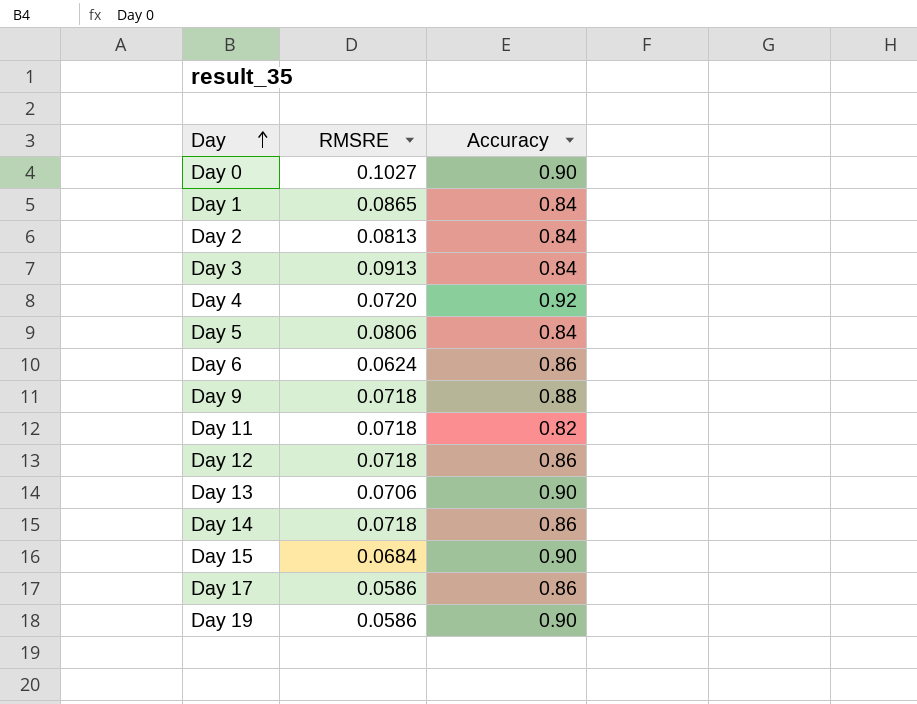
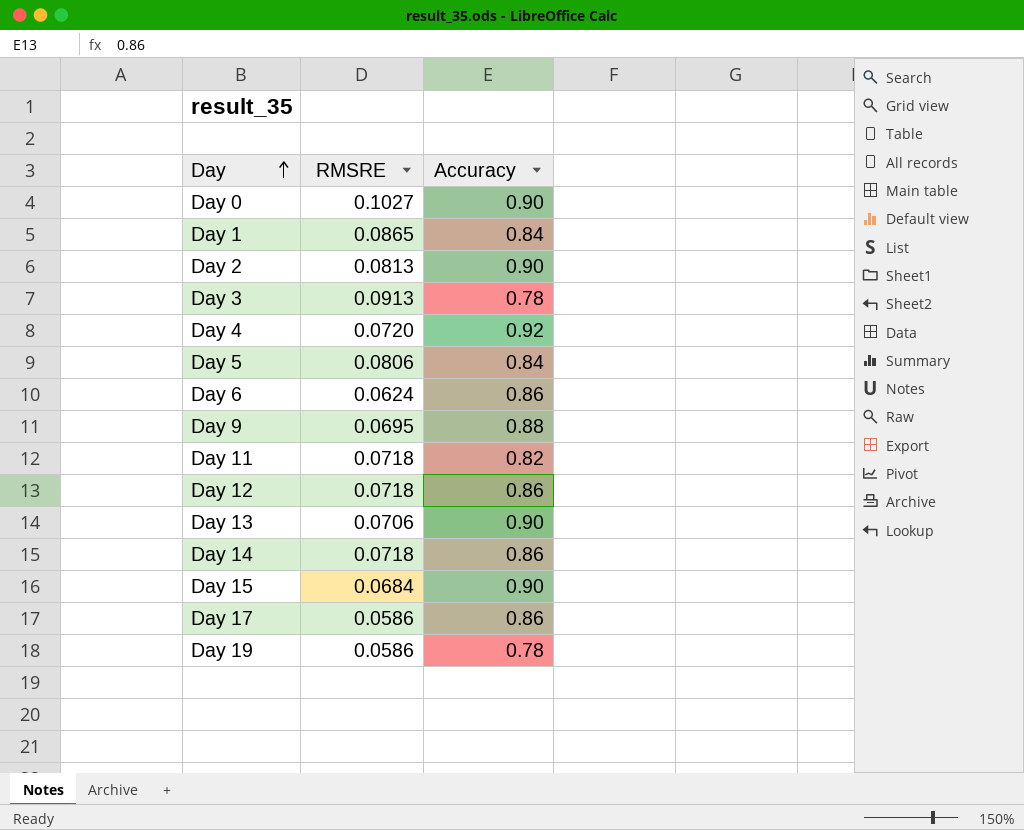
Day 2 | Accuracy: 0.84 -> 0.90
Day 3 | Accuracy: 0.84 -> 0.78
Day 9 | RMSRE: 0.0718 -> 0.0695
Day 19 | Accuracy: 0.90 -> 0.78

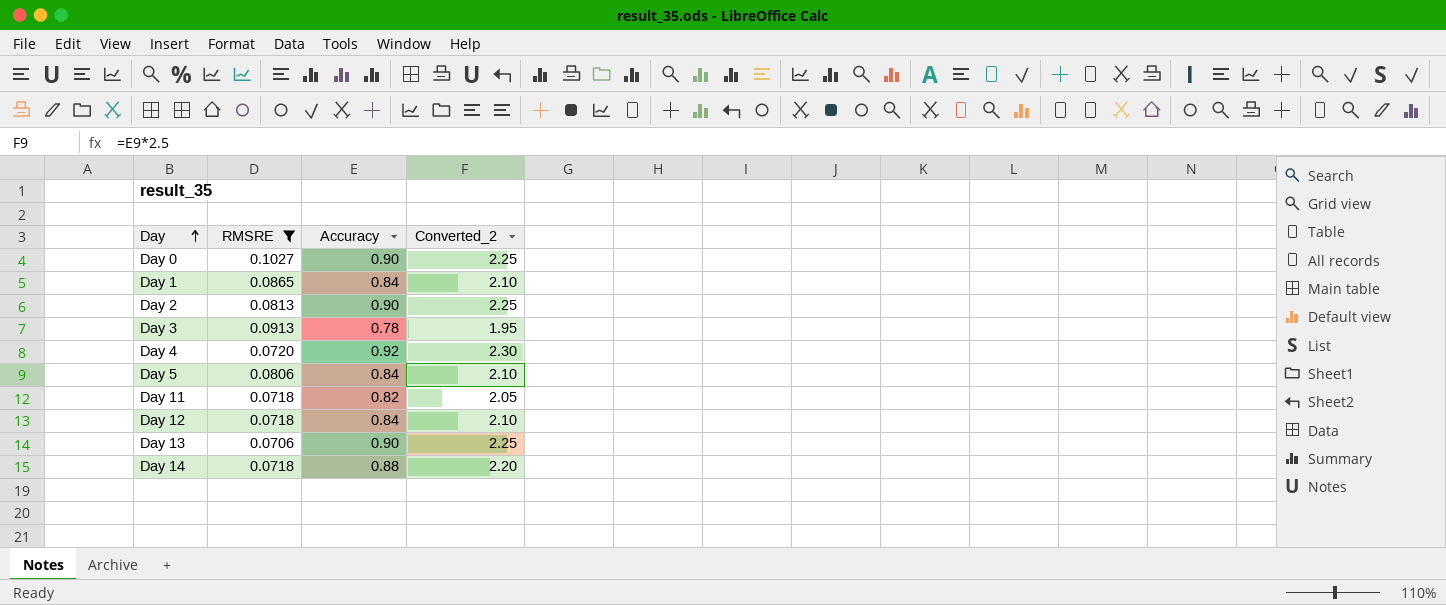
filter: none -> RMSRE >= 0.0706
column Converted_2 | formula: none -> [Accuracy] * 2.5
Day 12 | Accuracy: 0.86 -> 0.84
Day 14 | Accuracy: 0.86 -> 0.88

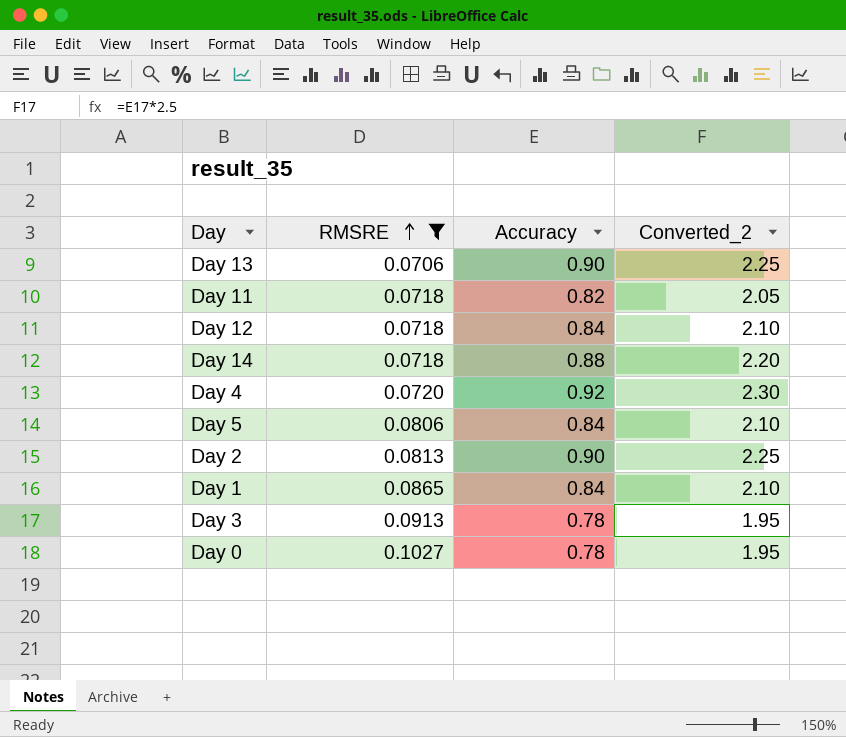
row order: Day ascending -> RMSRE ascending
Day 0 | Accuracy: 0.90 -> 0.78
Day 0 | Converted_2: 2.25 -> 1.95

